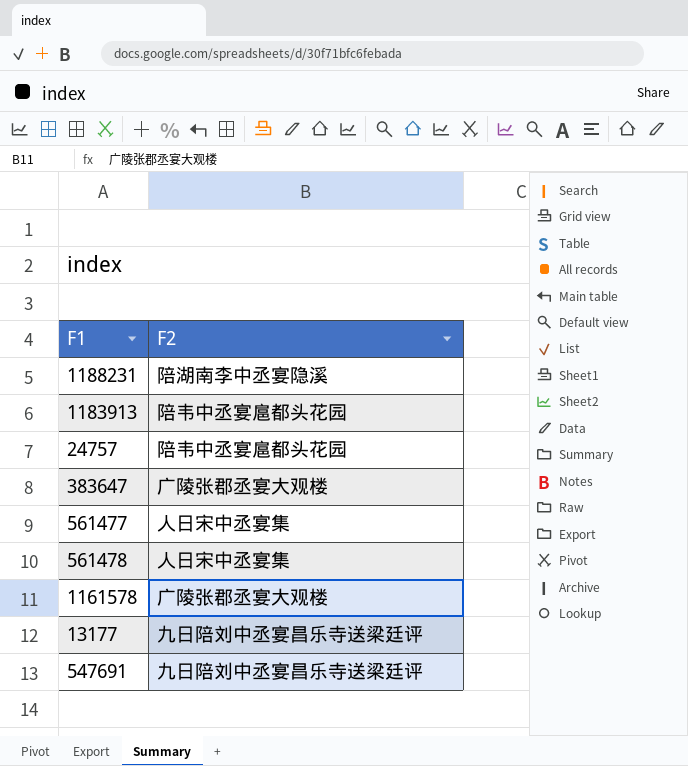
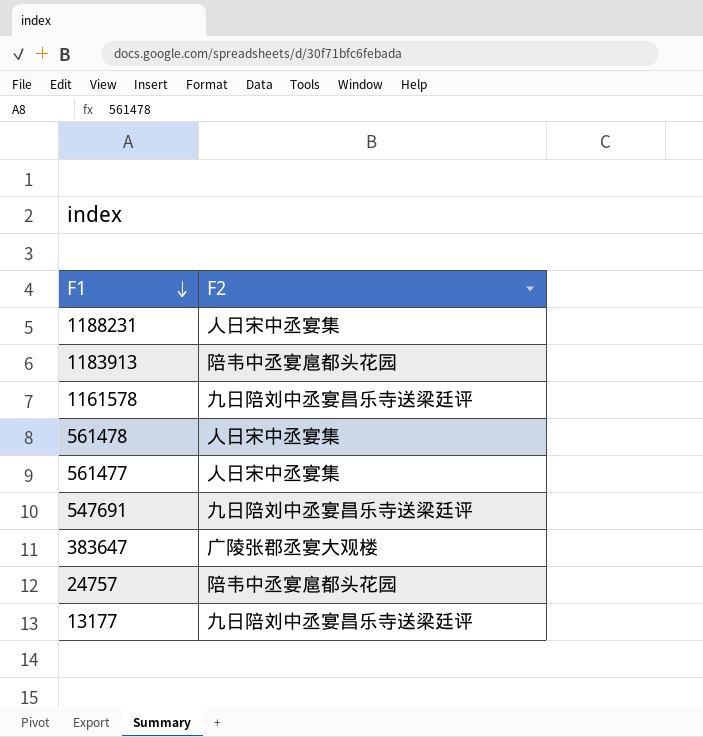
row order: none -> F1 descending
1188231 | F2: 陪湖南李中丞宴隐溪 -> 人日宋中丞宴集
1161578 | F2: 广陵张郡丞宴大观楼 -> 九日陪刘中丞宴昌乐寺送梁廷评

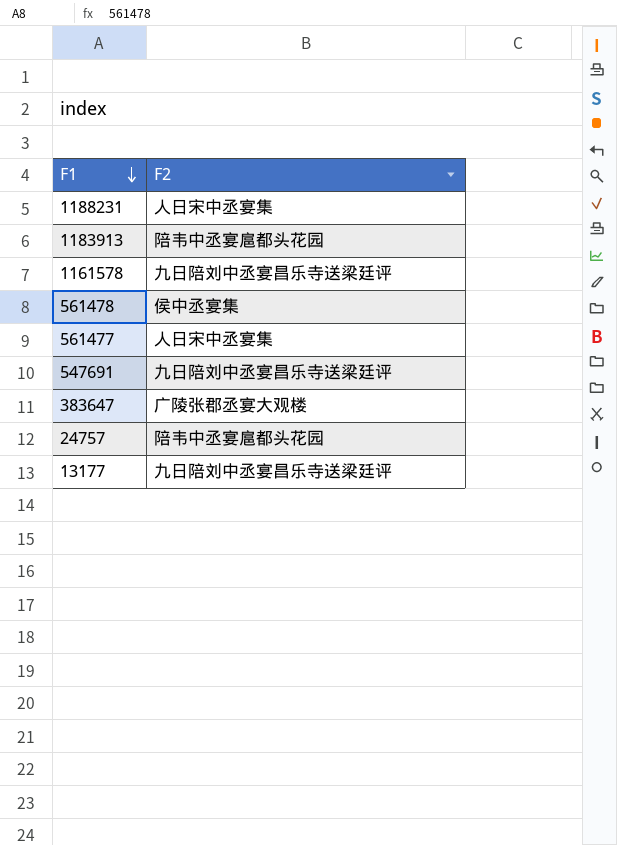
561478 | F2: 人日宋中丞宴集 -> 侯中丞宴集

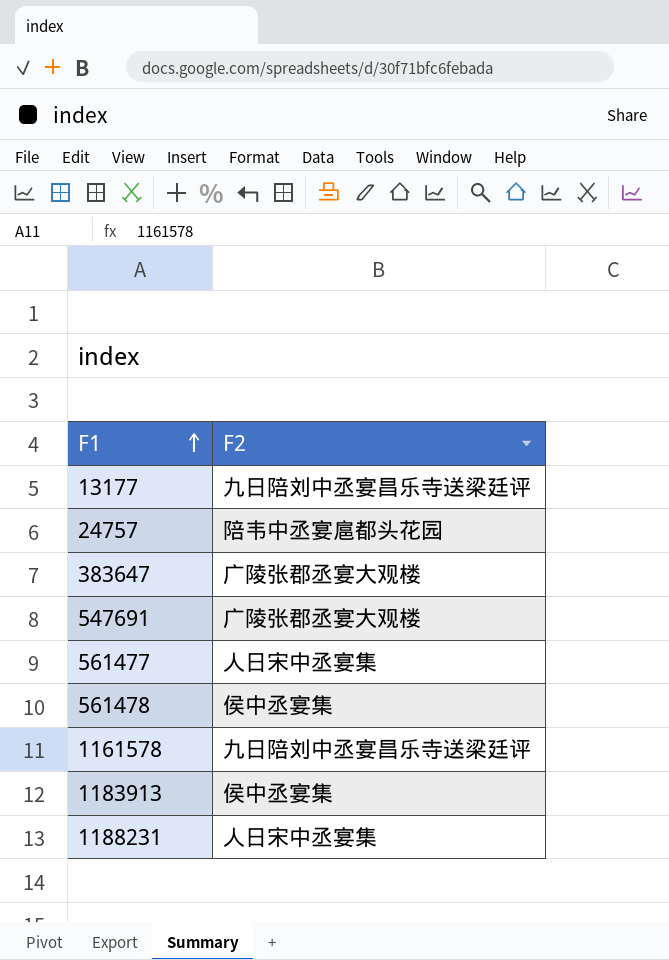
row order: F1 descending -> F1 ascending
547691 | F2: 九日陪刘中丞宴昌乐寺送梁廷评 -> 广陵张郡丞宴大观楼
1183913 | F2: 陪韦中丞宴扈都头花园 -> 侯中丞宴集

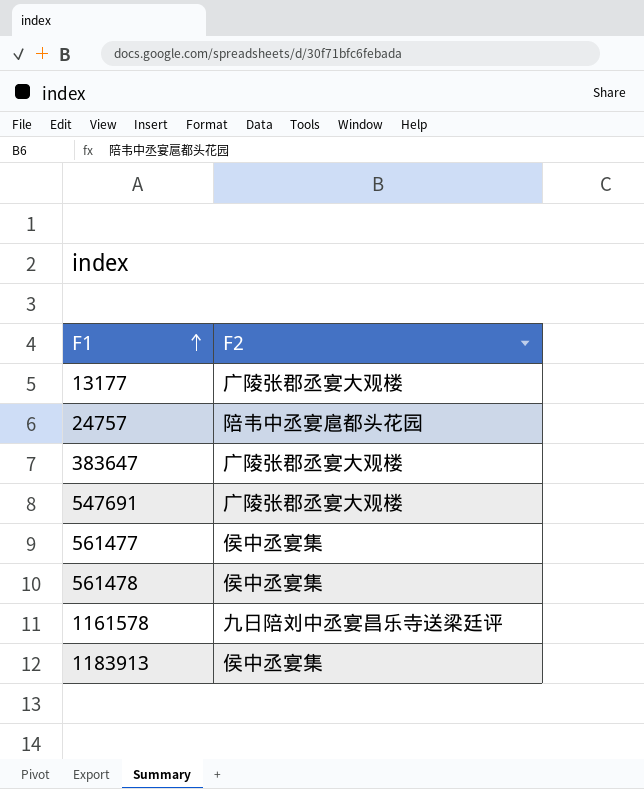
row 1188231: 人日宋中丞宴集 -> none
13177 | F2: 九日陪刘中丞宴昌乐寺送梁廷评 -> 广陵张郡丞宴大观楼
561477 | F2: 人日宋中丞宴集 -> 侯中丞宴集

